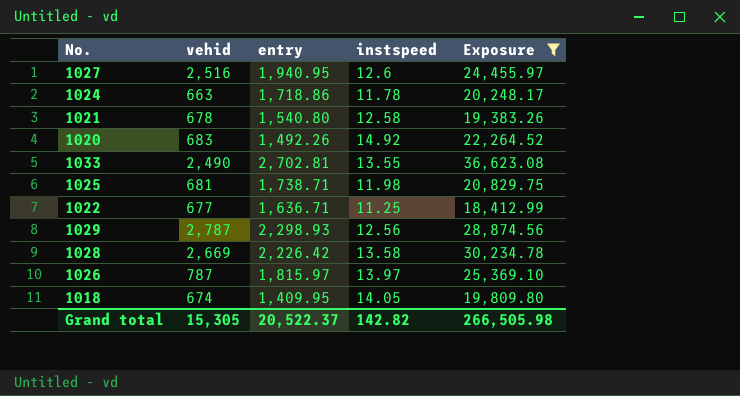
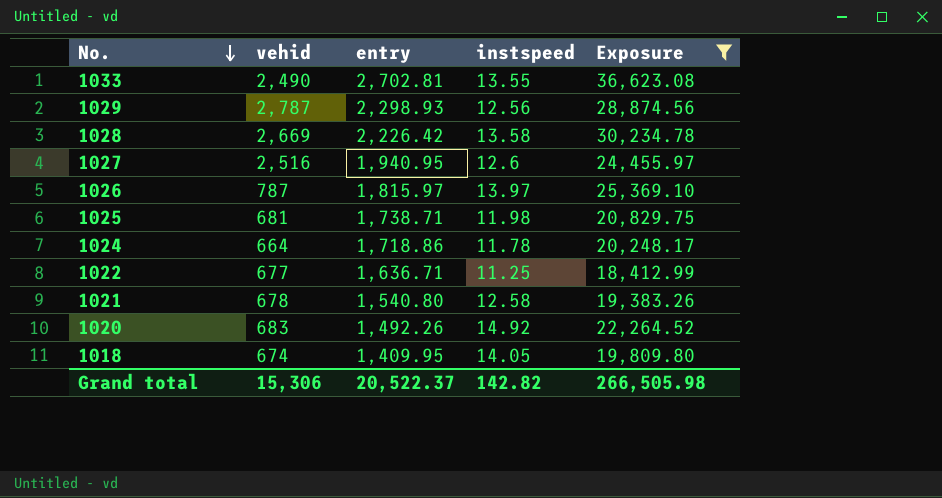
row order: none -> No. descending
1024 | vehid: 663 -> 664
Grand total | vehid: 15,305 -> 15,306

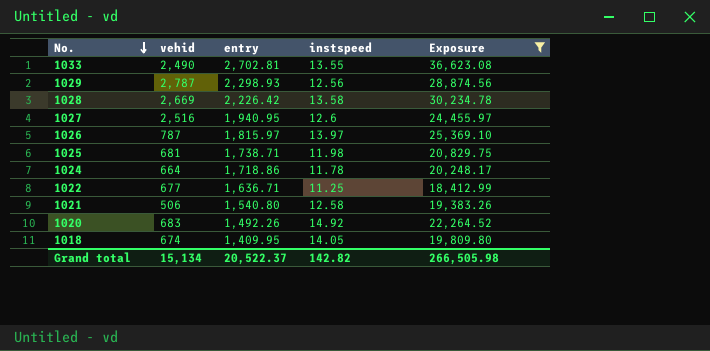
1021 | vehid: 678 -> 506
Grand total | vehid: 15,306 -> 15,134

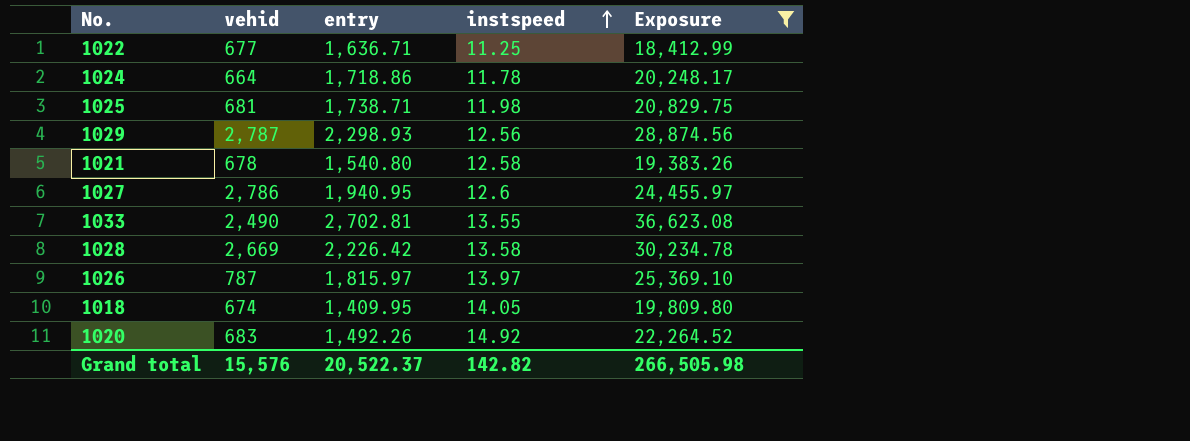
row order: No. descending -> instspeed ascending
1021 | vehid: 506 -> 678
1027 | vehid: 2,516 -> 2,786
Grand total | vehid: 15,134 -> 15,576

